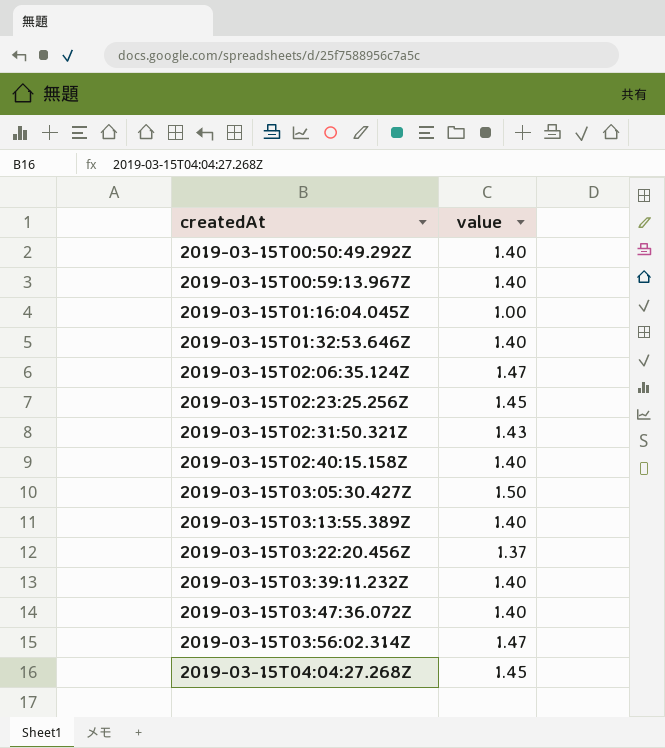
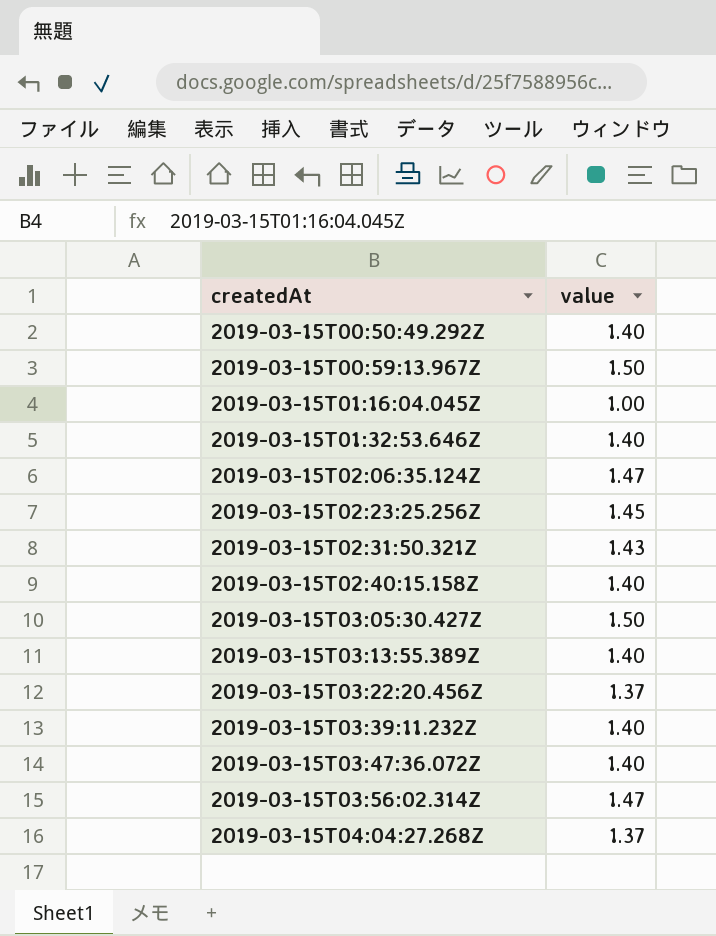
2019-03-15T00:59:13.967Z | value: 1.40 -> 1.50
2019-03-15T04:04:27.268Z | value: 1.45 -> 1.37

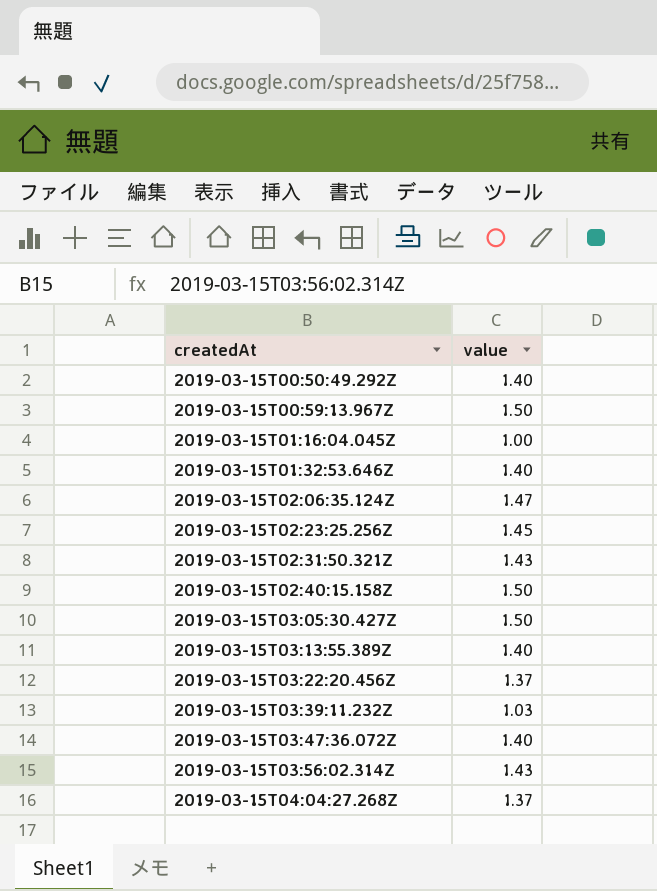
2019-03-15T02:40:15.158Z | value: 1.40 -> 1.50
2019-03-15T03:39:11.232Z | value: 1.40 -> 1.03
2019-03-15T03:56:02.314Z | value: 1.47 -> 1.43

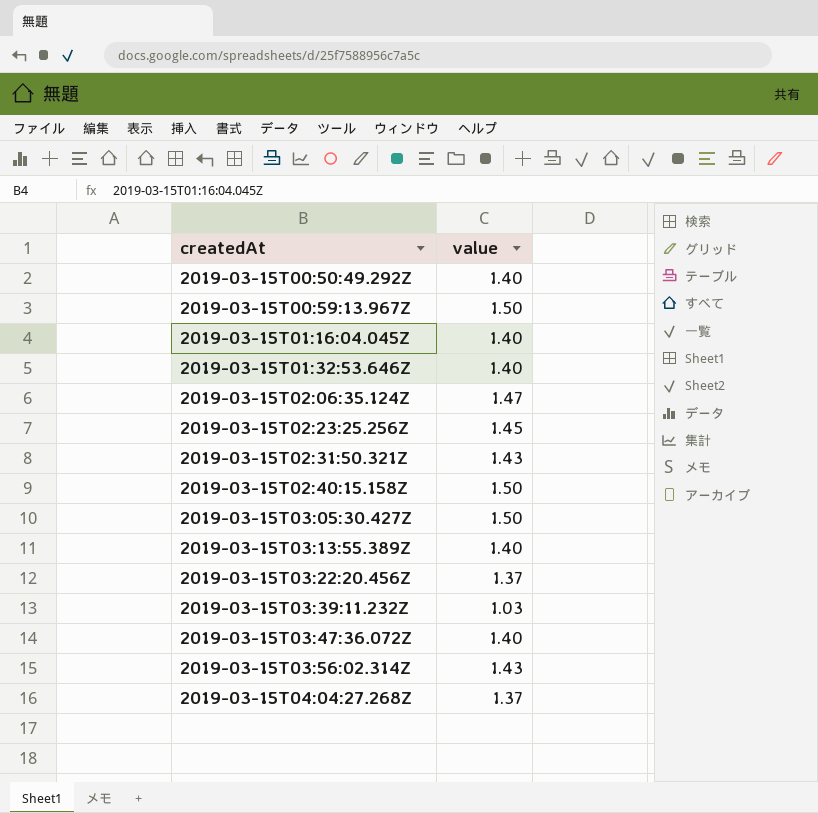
2019-03-15T01:16:04.045Z | value: 1.00 -> 1.40

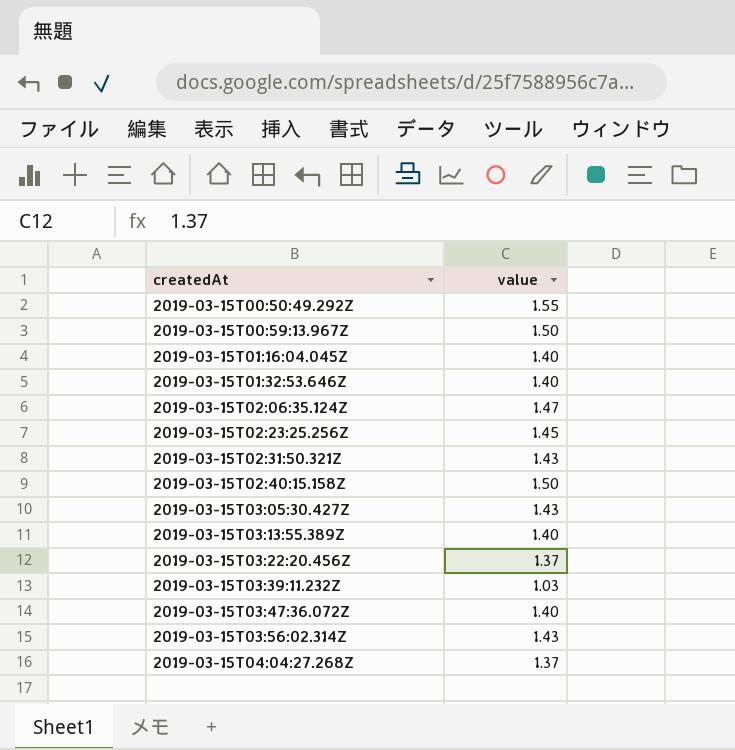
2019-03-15T00:50:49.292Z | value: 1.40 -> 1.55
2019-03-15T03:05:30.427Z | value: 1.50 -> 1.43

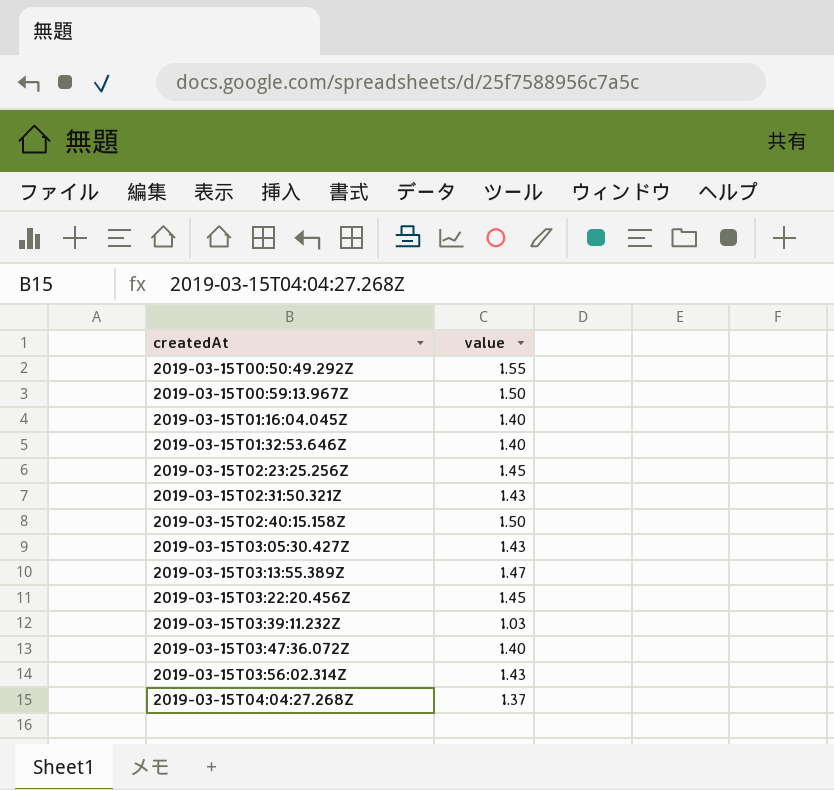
row 2019-03-15T02:06:35.124Z: 1.47 -> none
2019-03-15T03:13:55.389Z | value: 1.40 -> 1.47
2019-03-15T03:22:20.456Z | value: 1.37 -> 1.45

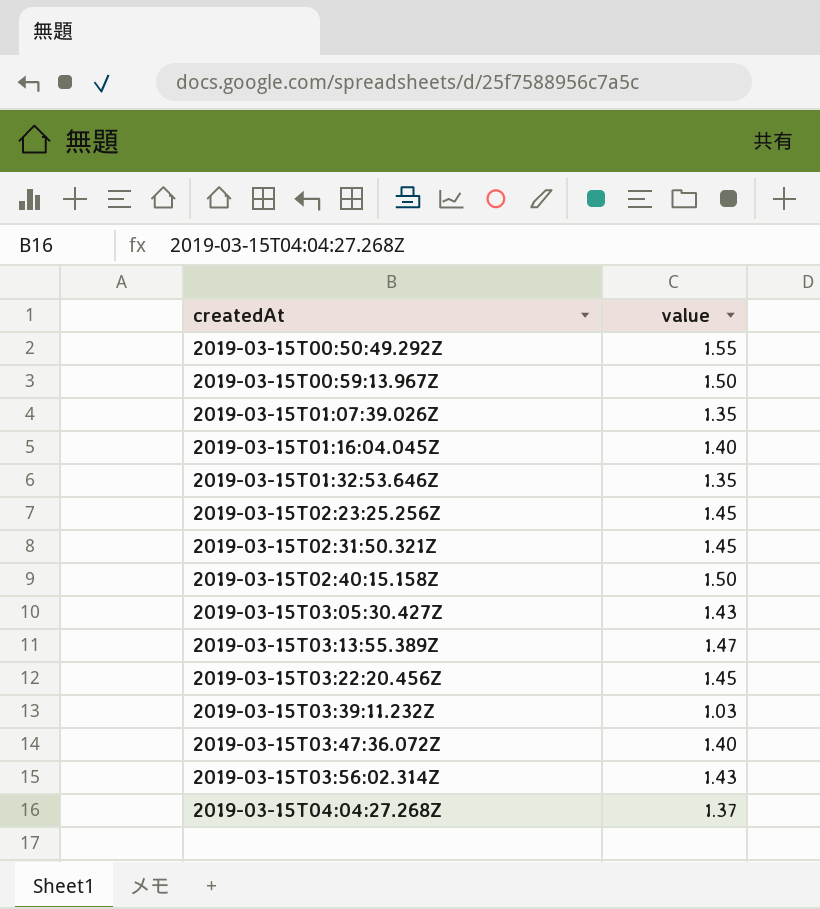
row 2019-03-15T01:07:39.026Z: none -> 1.35
2019-03-15T01:32:53.646Z | value: 1.40 -> 1.35
2019-03-15T02:31:50.321Z | value: 1.43 -> 1.45

